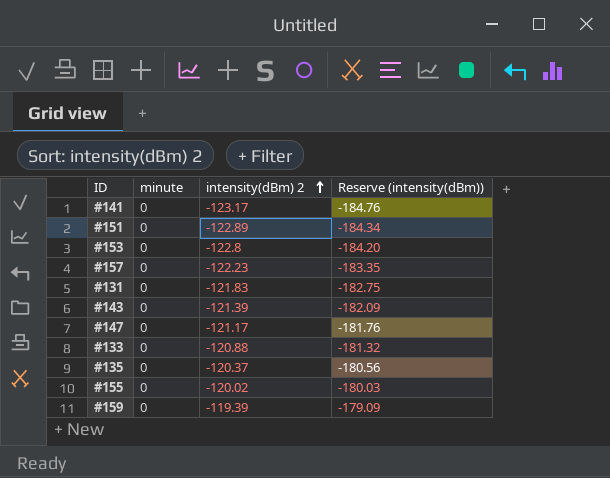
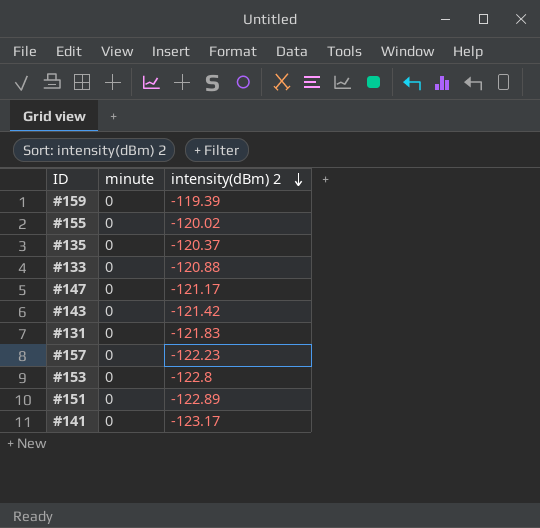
row order: intensity(dBm) 2 ascending -> intensity(dBm) 2 descending
column Reserve (intensity(dBm)) | formula: [intensity(dBm) 2] * 1.5 -> none
#143 | intensity(dBm) 2: -121.39 -> -121.42

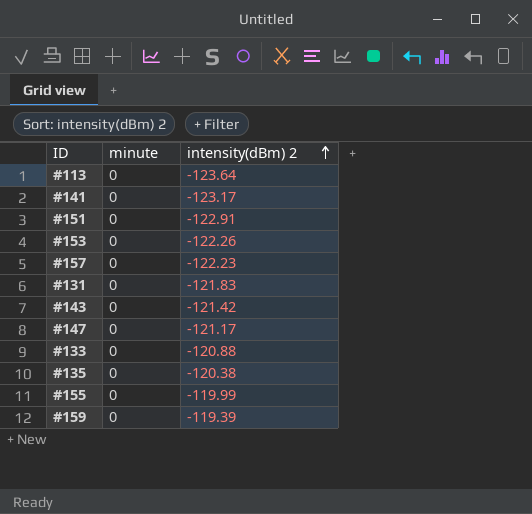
row order: intensity(dBm) 2 descending -> intensity(dBm) 2 ascending
row #113: none -> 0 | -123.64
#151 | intensity(dBm) 2: -122.89 -> -122.91
#153 | intensity(dBm) 2: -122.8 -> -122.26
#135 | intensity(dBm) 2: -120.37 -> -120.38
#155 | intensity(dBm) 2: -120.02 -> -119.99

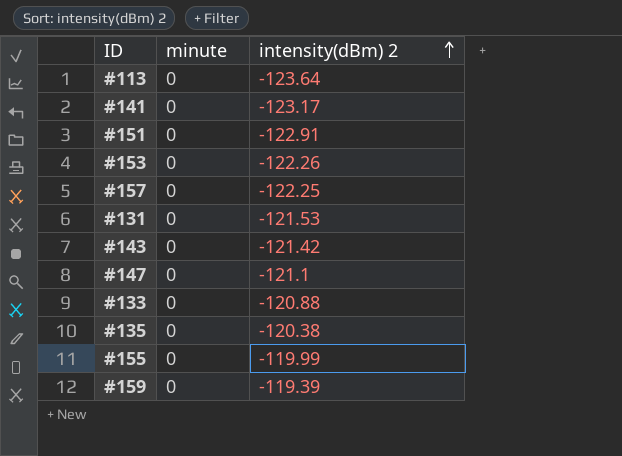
#157 | intensity(dBm) 2: -122.23 -> -122.25
#131 | intensity(dBm) 2: -121.83 -> -121.53
#147 | intensity(dBm) 2: -121.17 -> -121.1

